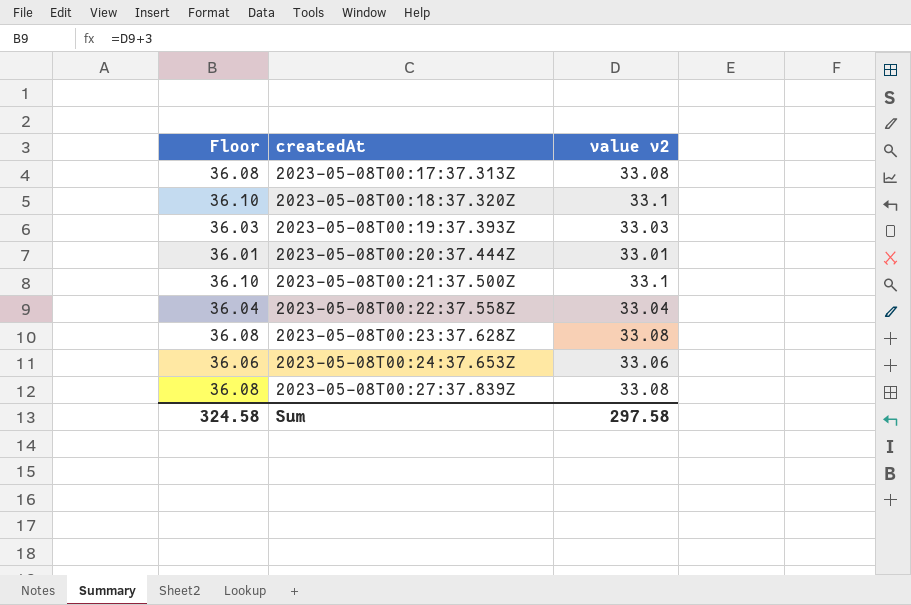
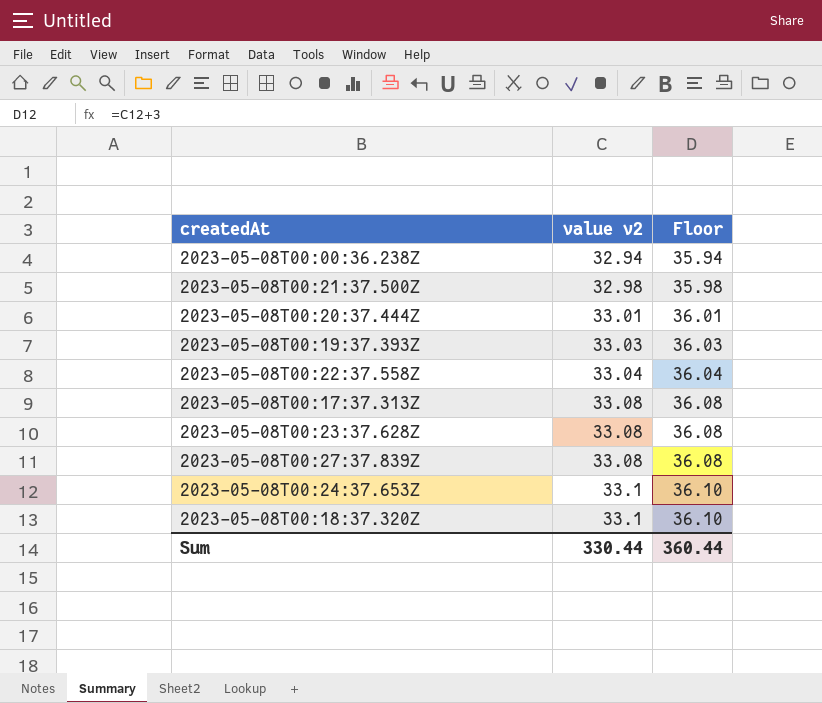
row order: createdAt ascending -> value v2 ascending
column Floor | position: 1 -> 3
row 2023-05-08T00:00:36.238Z: none -> 32.94 | 35.94
2023-05-08T00:21:37.500Z | value v2: 33.1 -> 32.98
2023-05-08T00:21:37.500Z | Floor: 36.10 -> 35.98
2023-05-08T00:24:37.653Z | value v2: 33.06 -> 33.1
2023-05-08T00:24:37.653Z | Floor: 36.06 -> 36.10
Sum | value v2: 297.58 -> 330.44
Sum | Floor: 324.58 -> 360.44

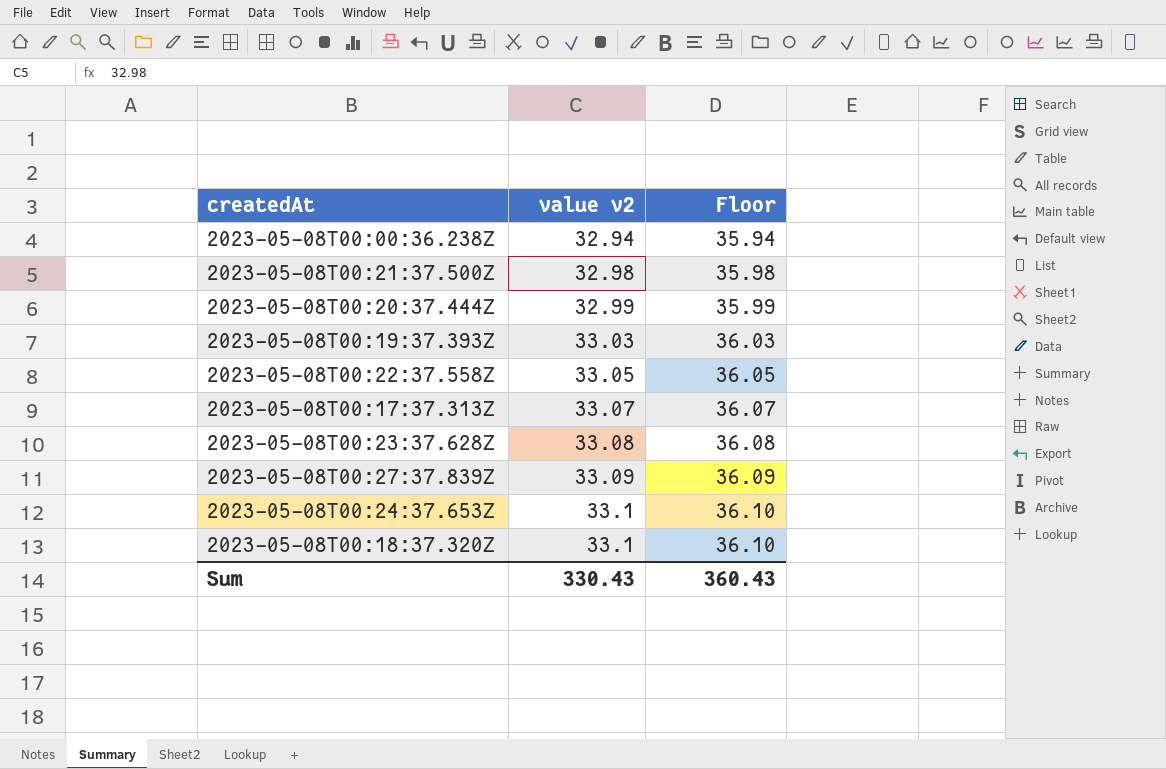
2023-05-08T00:20:37.444Z | value v2: 33.01 -> 32.99
2023-05-08T00:20:37.444Z | Floor: 36.01 -> 35.99
2023-05-08T00:22:37.558Z | value v2: 33.04 -> 33.05
2023-05-08T00:22:37.558Z | Floor: 36.04 -> 36.05
2023-05-08T00:17:37.313Z | value v2: 33.08 -> 33.07
2023-05-08T00:17:37.313Z | Floor: 36.08 -> 36.07
2023-05-08T00:27:37.839Z | value v2: 33.08 -> 33.09
2023-05-08T00:27:37.839Z | Floor: 36.08 -> 36.09
Sum | value v2: 330.44 -> 330.43
Sum | Floor: 360.44 -> 360.43

